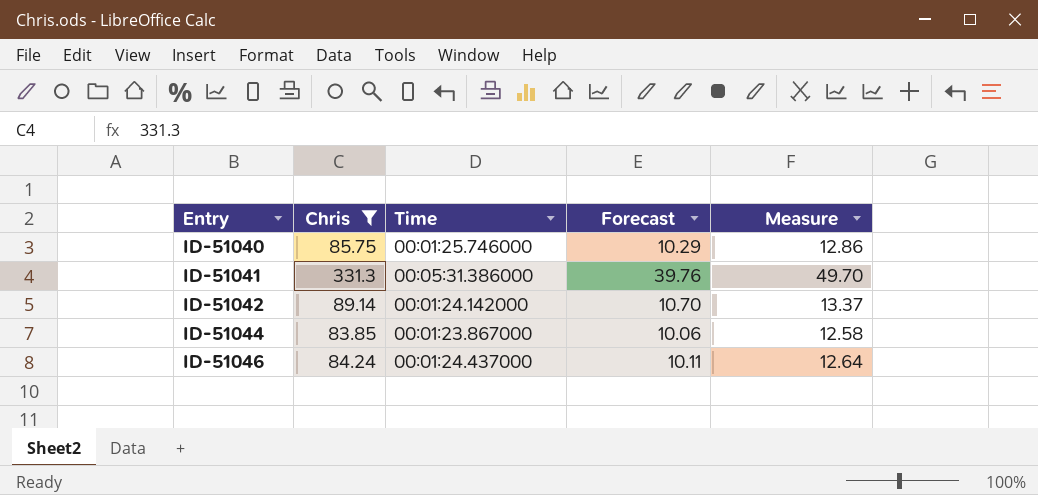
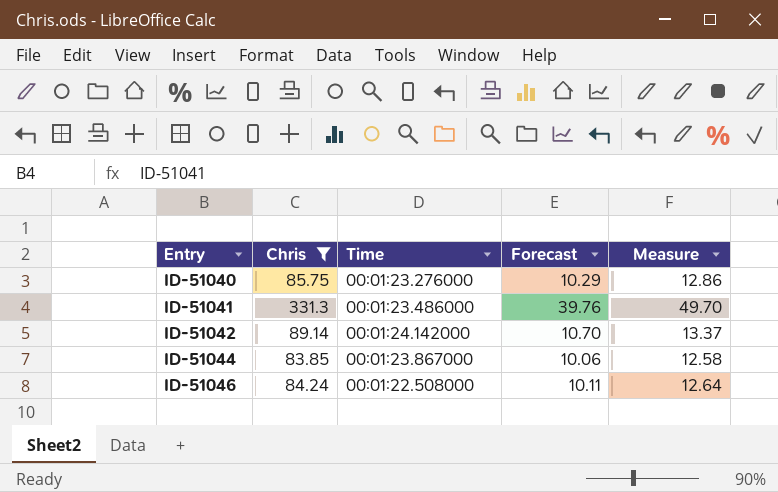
ID-51040 | Time: 00:01:25.746000 -> 00:01:23.276000
ID-51041 | Time: 00:05:31.386000 -> 00:01:23.486000
ID-51046 | Time: 00:01:24.437000 -> 00:01:22.508000

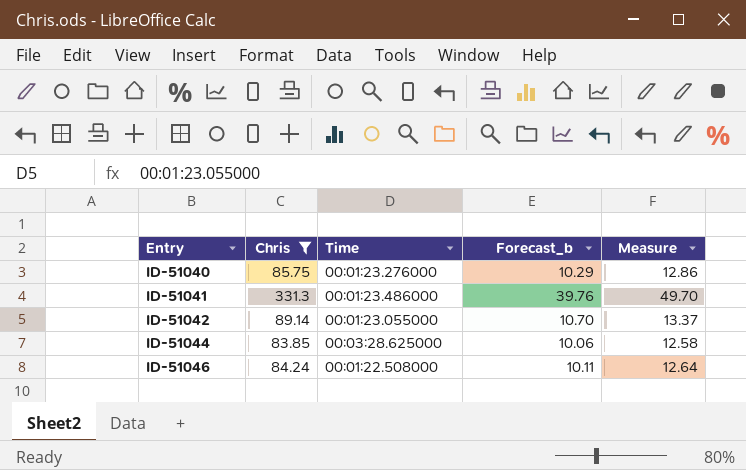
column name: Forecast -> Forecast_b
ID-51042 | Time: 00:01:24.142000 -> 00:01:23.055000
ID-51044 | Time: 00:01:23.867000 -> 00:03:28.625000

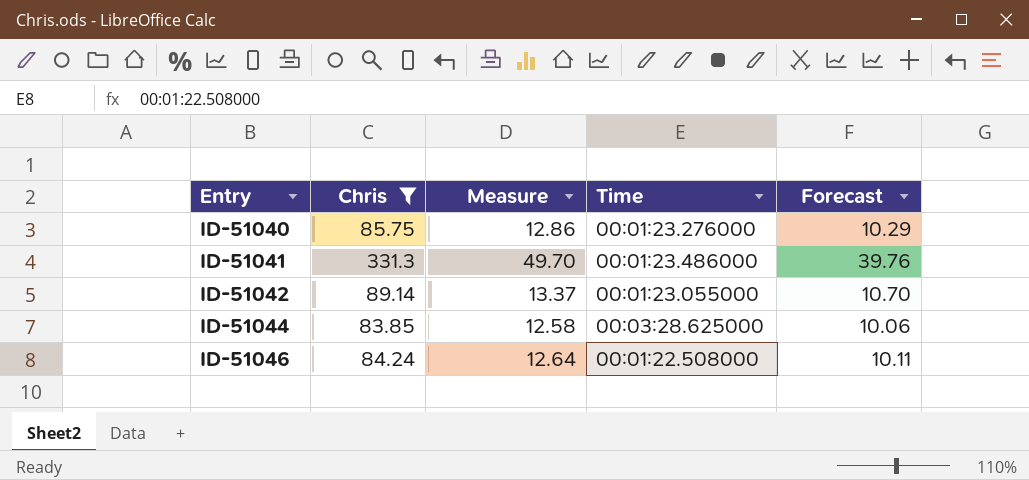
column Measure | position: 5 -> 3
column name: Forecast_b -> Forecast

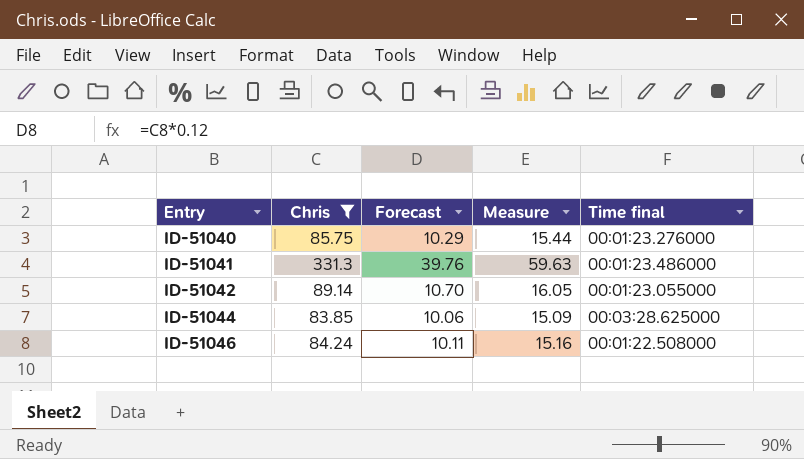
column Forecast | position: 5 -> 3
column Measure | formula: [Chris] * 0.15 -> [Chris] * 0.18
column name: Time -> Time final

